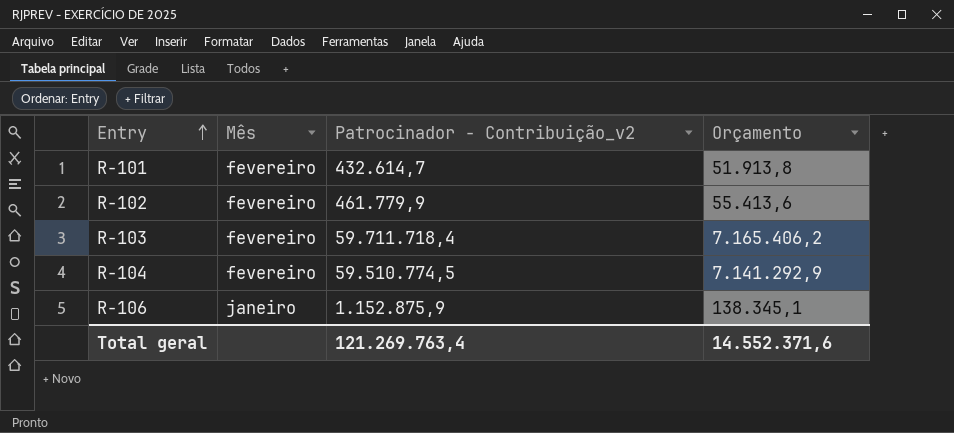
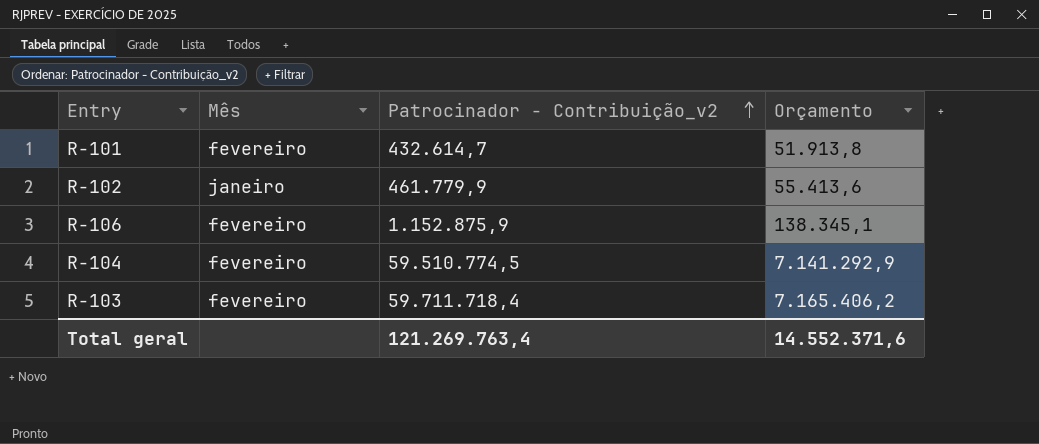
row order: Entry ascending -> Patrocinador - Contribuição_v2 ascending
R-102 | Mês: fevereiro -> janeiro
R-106 | Mês: janeiro -> fevereiro

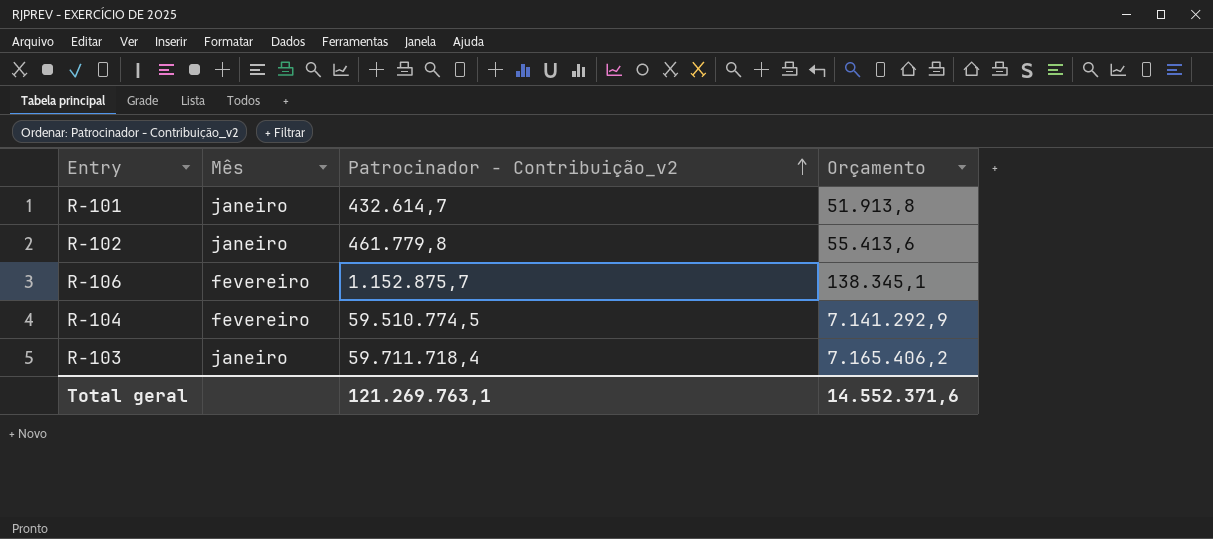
R-101 | Mês: fevereiro -> janeiro
R-102 | Patrocinador - Contribuição_v2: 461.779,9 -> 461.779,8
R-106 | Patrocinador - Contribuição_v2: 1.152.875,9 -> 1.152.875,7
R-103 | Mês: fevereiro -> janeiro
Total geral | Patrocinador - Contribuição_v2: 121.269.763,4 -> 121.269.763,1

